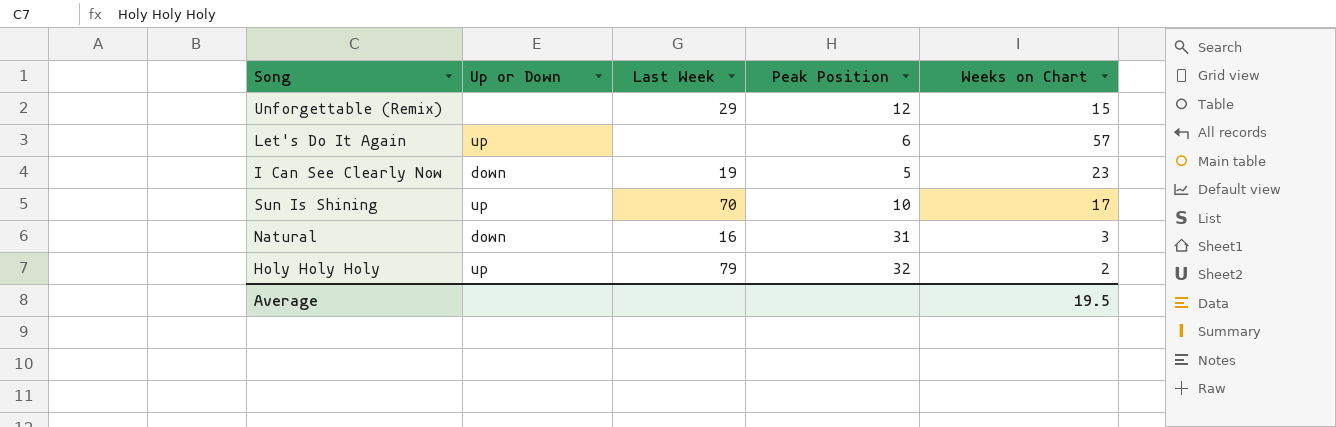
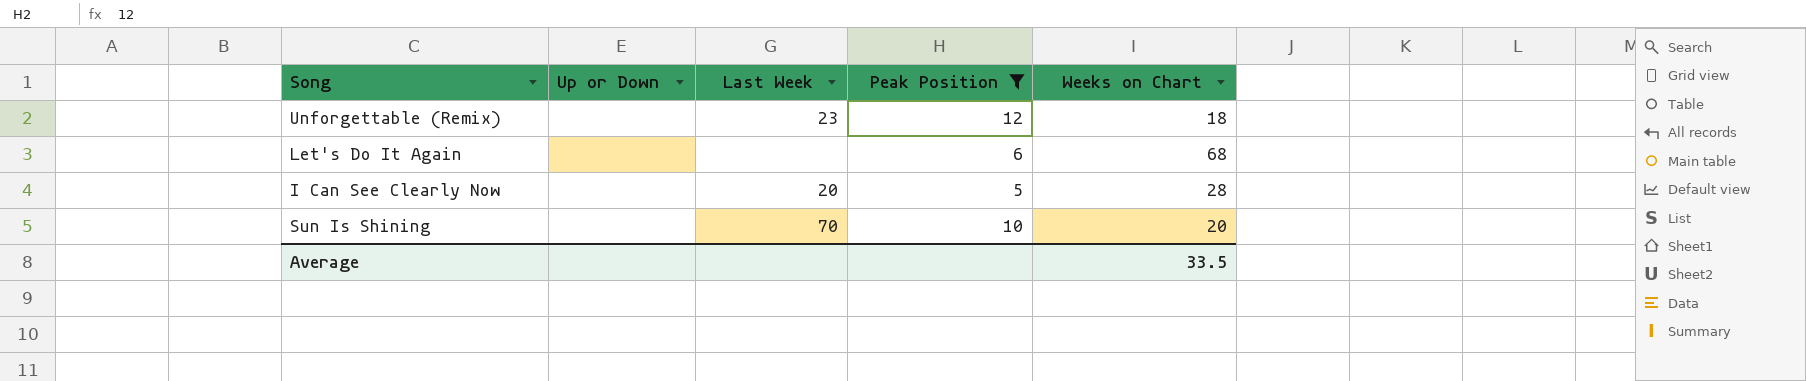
filter: none -> Peak Position <= 12
Unforgettable (Remix) | Last Week: 29 -> 23
Unforgettable (Remix) | Weeks on Chart: 15 -> 18
Let's Do It Again | Up or Down: up -> none
Let's Do It Again | Weeks on Chart: 57 -> 68
I Can See Clearly Now | Up or Down: down -> none
I Can See Clearly Now | Last Week: 19 -> 20
I Can See Clearly Now | Weeks on Chart: 23 -> 28
Sun Is Shining | Up or Down: up -> none
Sun Is Shining | Weeks on Chart: 17 -> 20
Average | Weeks on Chart: 19.5 -> 33.5

